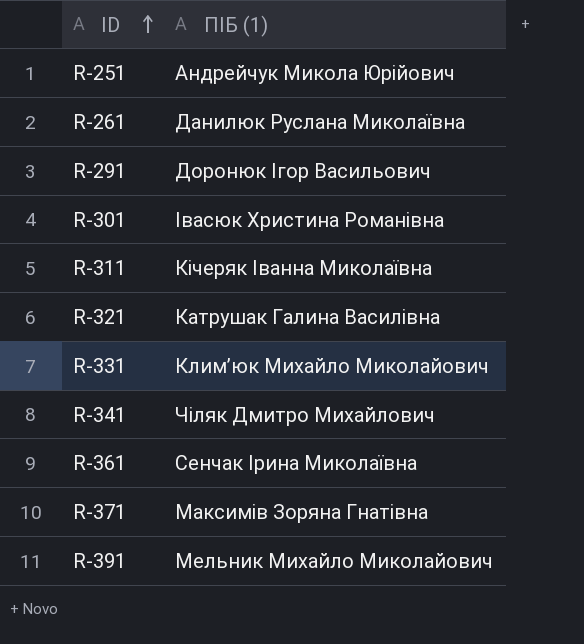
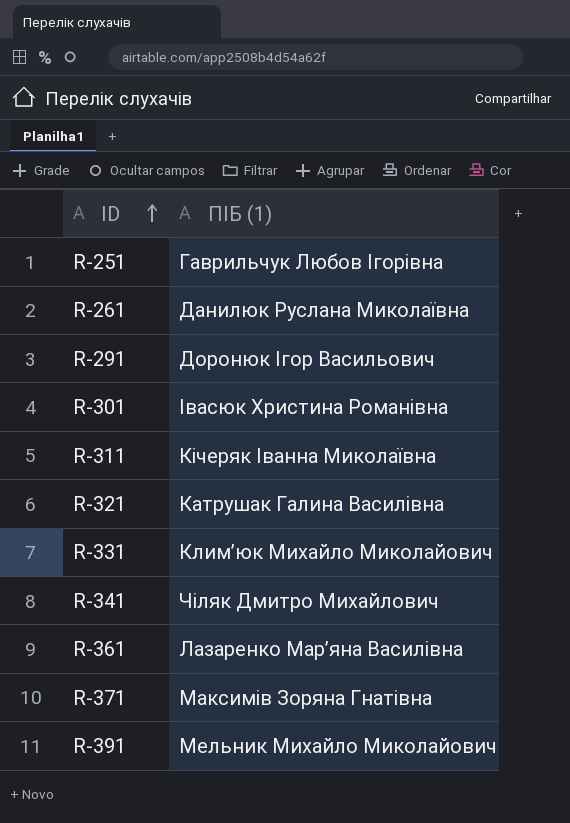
R-251 | ПІБ (1): Андрейчук Микола Юрійович -> Гаврильчук Любов Ігорівна
R-361 | ПІБ (1): Сенчак Ірина Миколаївна -> Лазаренко Мар’яна Василівна

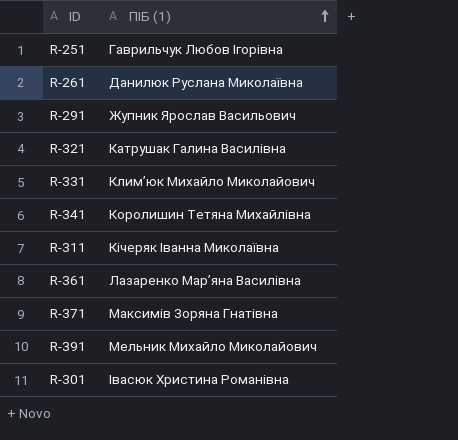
row order: ID ascending -> ПІБ (1) ascending
R-291 | ПІБ (1): Доронюк Ігор Васильович -> Жупник Ярослав Васильович
R-341 | ПІБ (1): Чіляк Дмитро Михайлович -> Королишин Тетяна Михайлівна

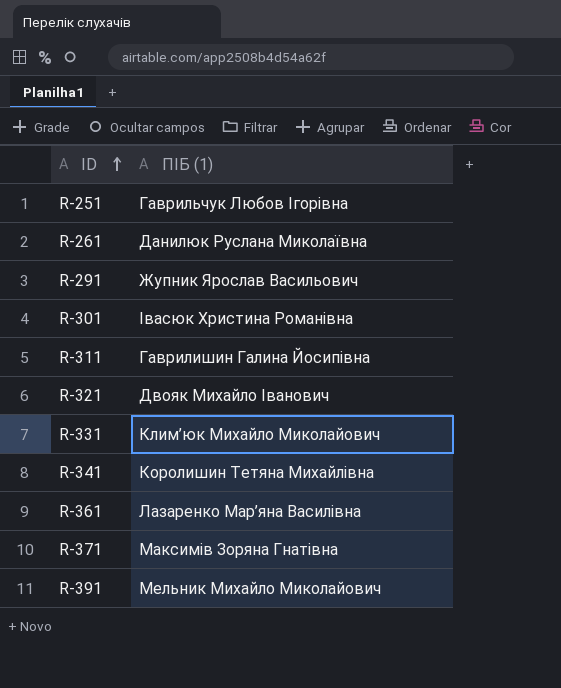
row order: ПІБ (1) ascending -> ID ascending
R-311 | ПІБ (1): Кічеряк Іванна Миколаївна -> Гаврилишин Галина Йосипівна
R-321 | ПІБ (1): Катрушак Галина Василівна -> Двояк Михайло Іванович

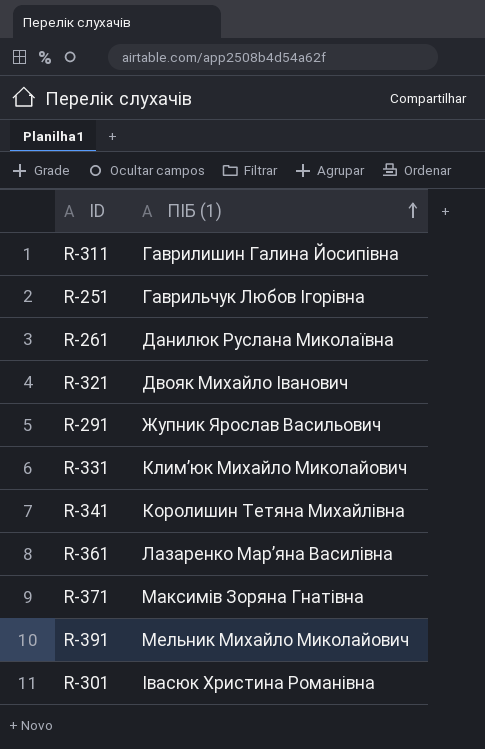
row order: ID ascending -> ПІБ (1) ascending

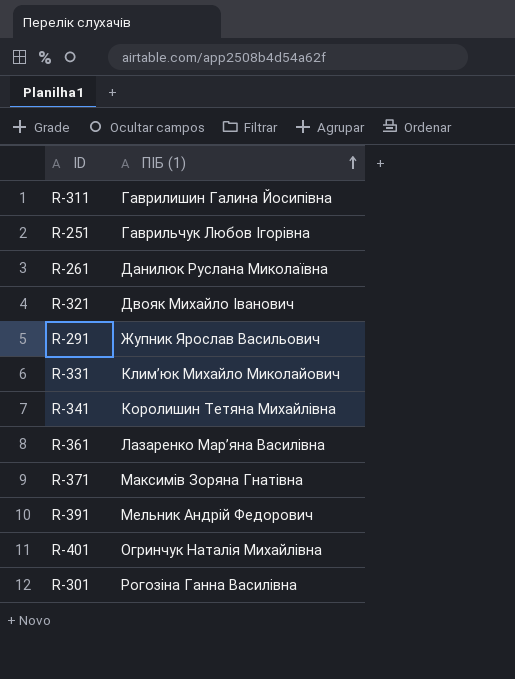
R-391 | ПІБ (1): Мельник Михайло Миколайович -> Мельник Андрій Федорович
row R-401: none -> Огринчук Наталія Михайлівна
R-301 | ПІБ (1): Івасюк Христина Романівна -> Рогозіна Ганна Василівна

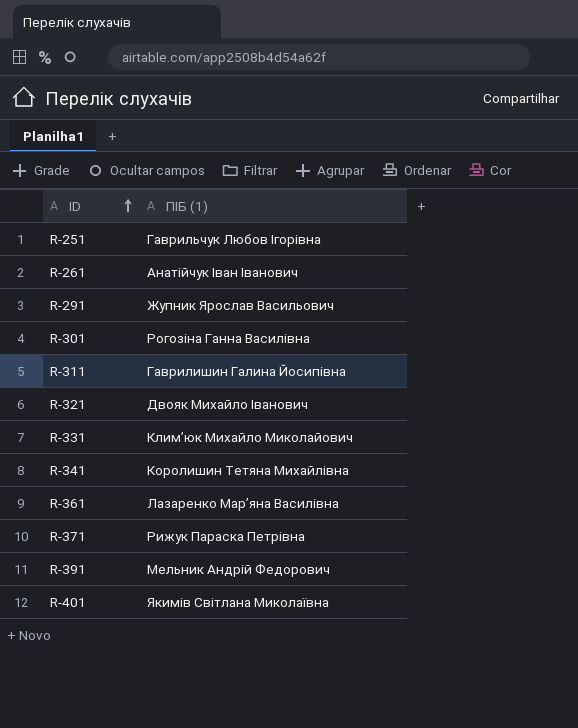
row order: ПІБ (1) ascending -> ID ascending
R-261 | ПІБ (1): Данилюк Руслана Миколаївна -> Анатійчук Іван Іванович
R-371 | ПІБ (1): Максимів Зоряна Гнатівна -> Рижук Параска Петрівна
R-401 | ПІБ (1): Огринчук Наталія Михайлівна -> Якимів Світлана Миколаївна

